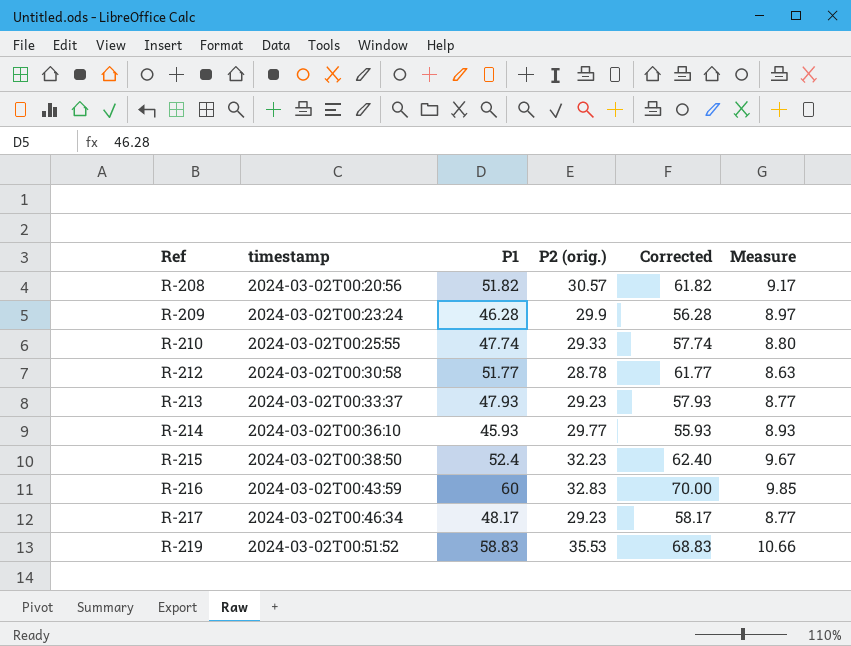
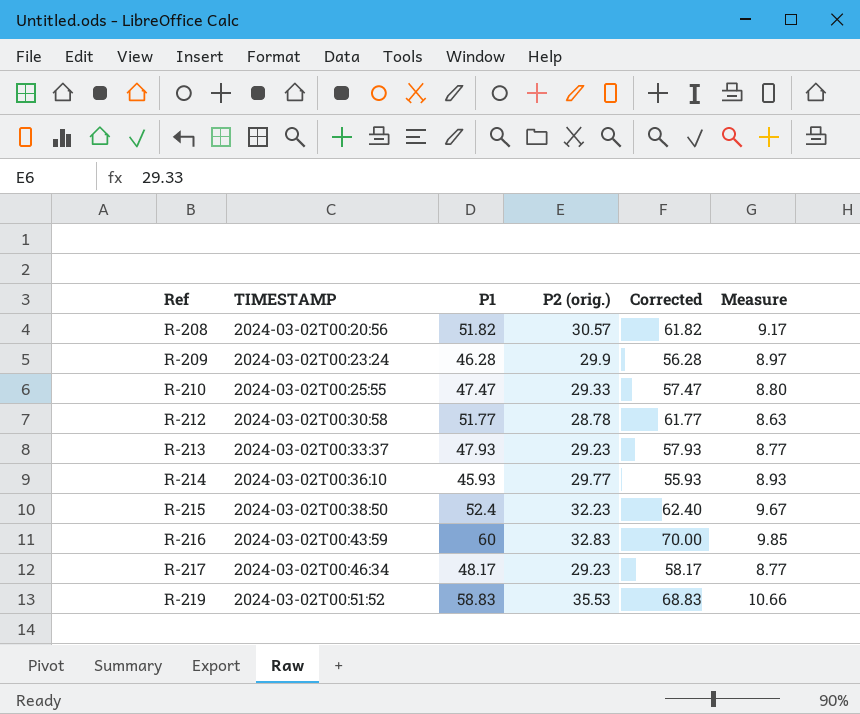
column name: timestamp -> TIMESTAMP
R-210 | P1: 47.74 -> 47.47
R-210 | Corrected: 57.74 -> 57.47

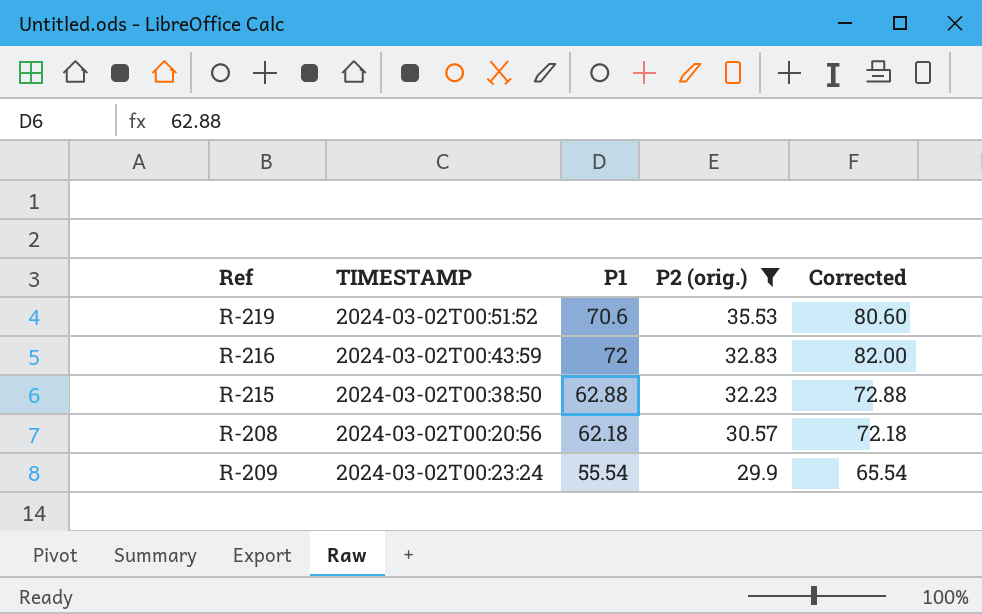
filter: none -> P2 (orig.) >= 29.9
row order: Ref ascending -> P2 (orig.) descending
column Measure | formula: [P2 (orig.)] * 0.3 -> none
R-219 | P1: 58.83 -> 70.6
R-219 | Corrected: 68.83 -> 80.60
R-216 | P1: 60 -> 72
R-216 | Corrected: 70.00 -> 82.00
R-215 | P1: 52.4 -> 62.88
R-215 | Corrected: 62.40 -> 72.88
R-208 | P1: 51.82 -> 62.18
R-208 | Corrected: 61.82 -> 72.18
R-209 | P1: 46.28 -> 55.54
R-209 | Corrected: 56.28 -> 65.54

